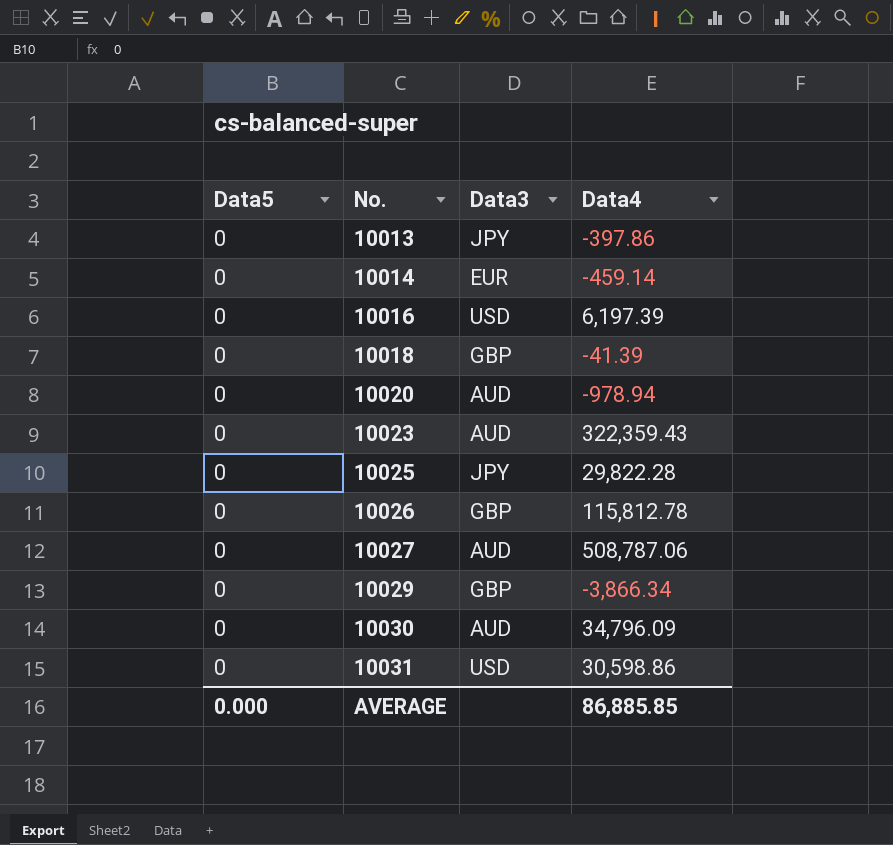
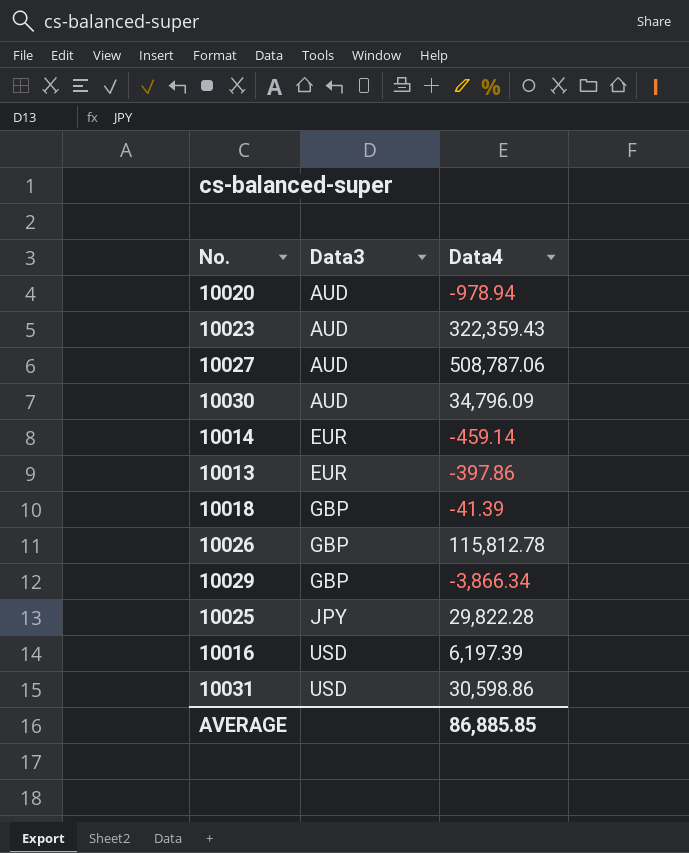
row order: No. ascending -> Data3 ascending
column Data5 | position: 1 -> none
10013 | Data3: JPY -> EUR

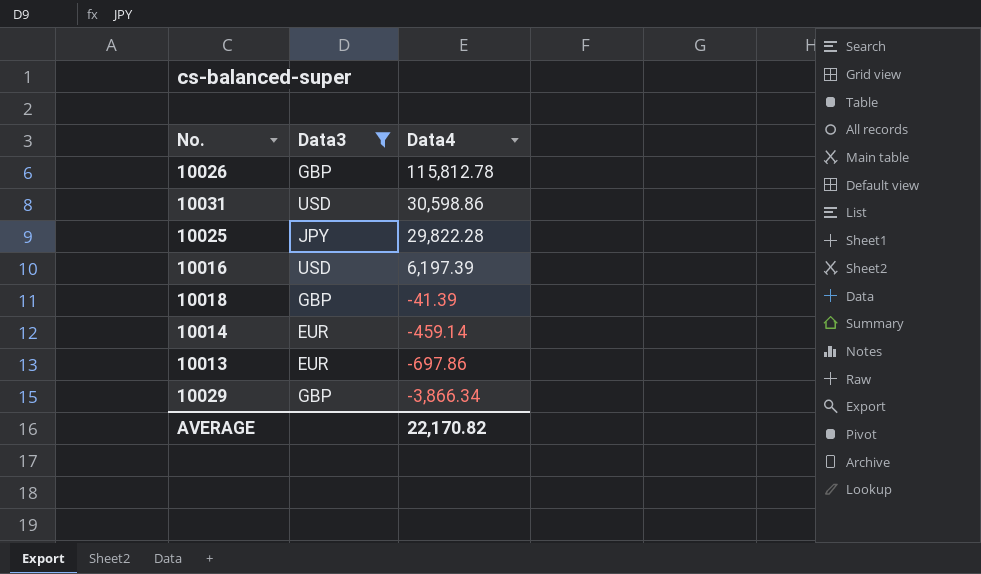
filter: none -> Data3 != AUD
row order: Data3 ascending -> Data4 descending
10013 | Data4: -397.86 -> -697.86
AVERAGE | Data4: 86,885.85 -> 22,170.82

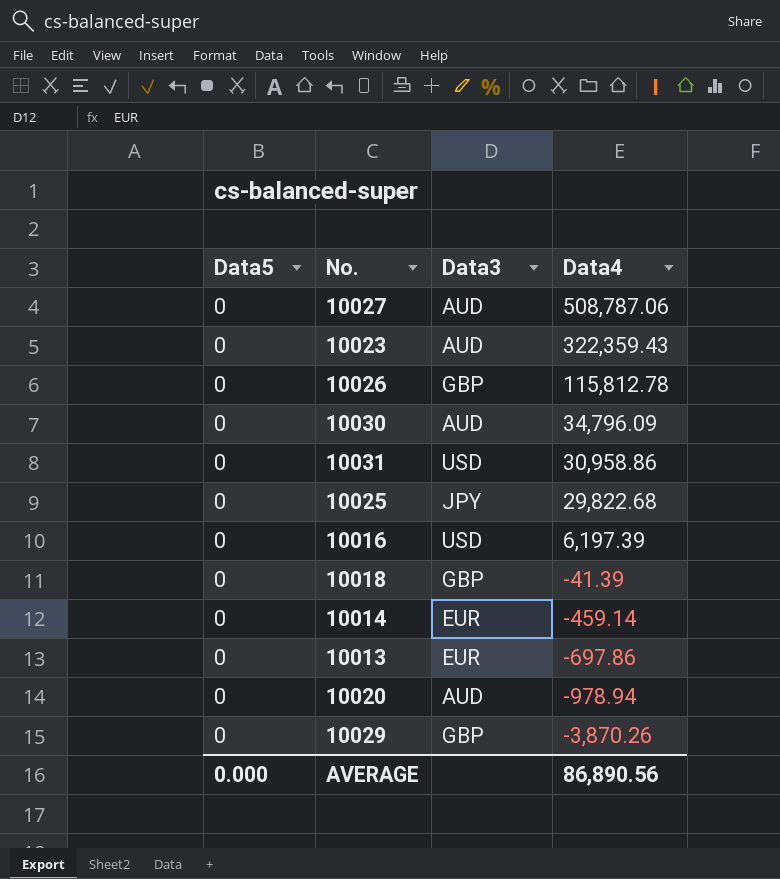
filter: Data3 != AUD -> none
column Data5 | position: none -> 1
10031 | Data4: 30,598.86 -> 30,958.86
10025 | Data4: 29,822.28 -> 29,822.68
10029 | Data4: -3,866.34 -> -3,870.26
AVERAGE | Data4: 22,170.82 -> 86,890.56

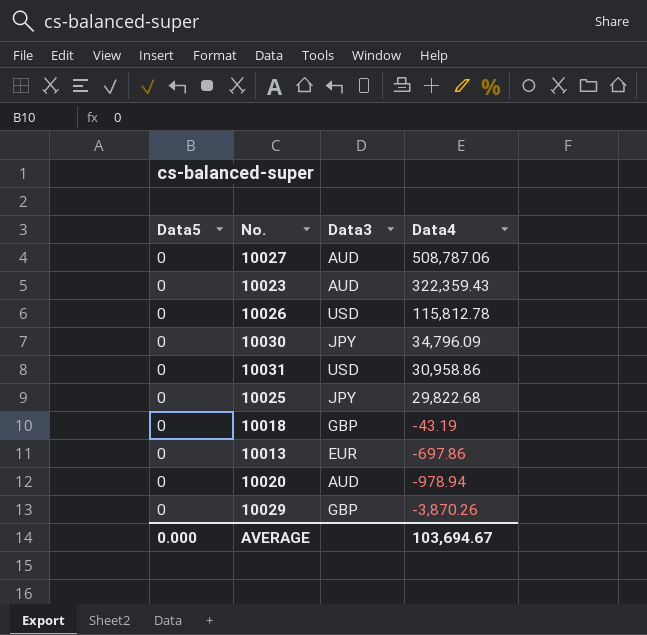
row 10016: 0 | USD | 6,197.39 -> none
row 10014: 0 | EUR | -459.14 -> none
10026 | Data3: GBP -> USD
10030 | Data3: AUD -> JPY
10018 | Data4: -41.39 -> -43.19
AVERAGE | Data4: 86,890.56 -> 103,694.67

